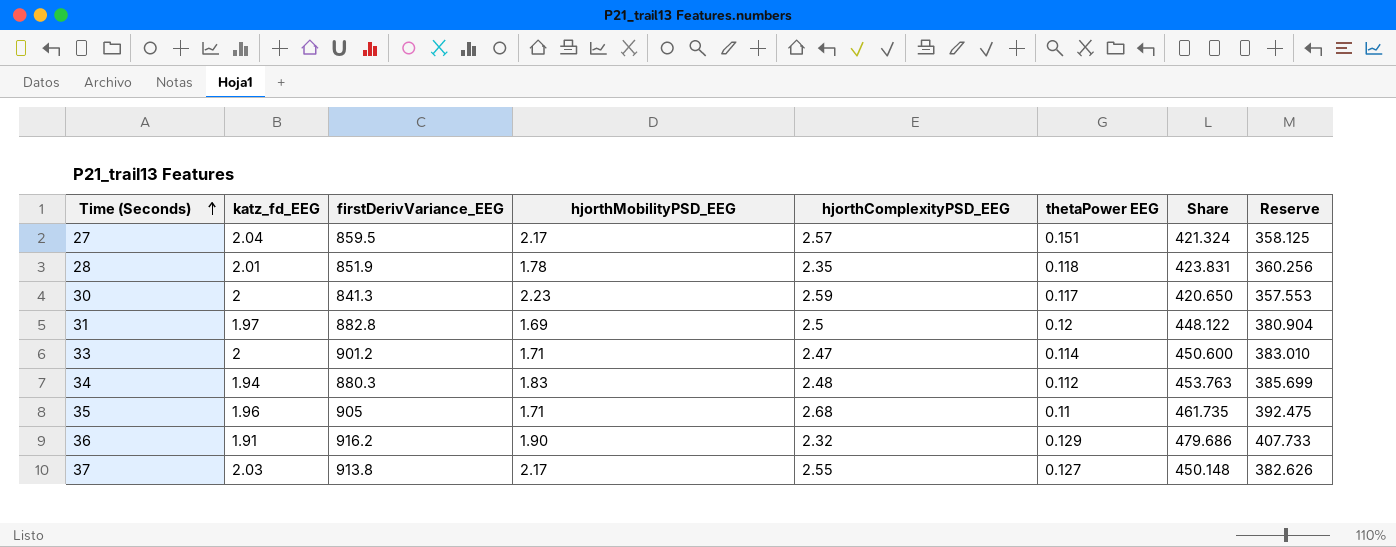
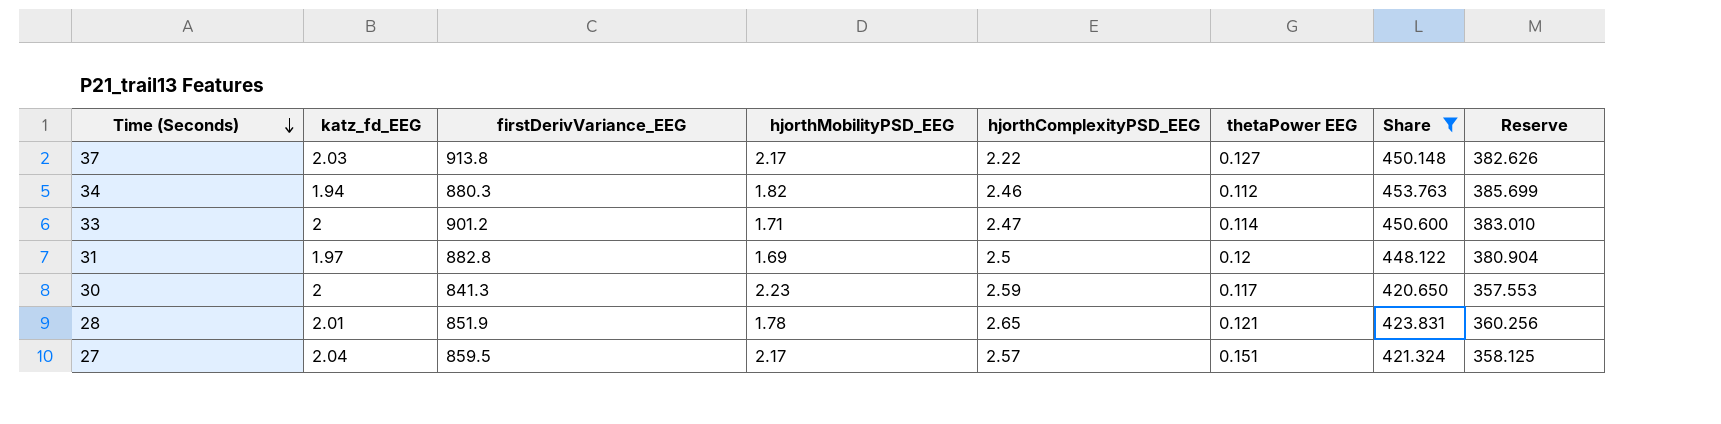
filter: none -> Share <= 453.763
row order: Time (Seconds) ascending -> Time (Seconds) descending
37 | hjorthComplexityPSD_EEG: 2.55 -> 2.22
34 | hjorthMobilityPSD_EEG: 1.83 -> 1.82
34 | hjorthComplexityPSD_EEG: 2.48 -> 2.46
28 | hjorthComplexityPSD_EEG: 2.35 -> 2.65
28 | thetaPower EEG: 0.118 -> 0.121

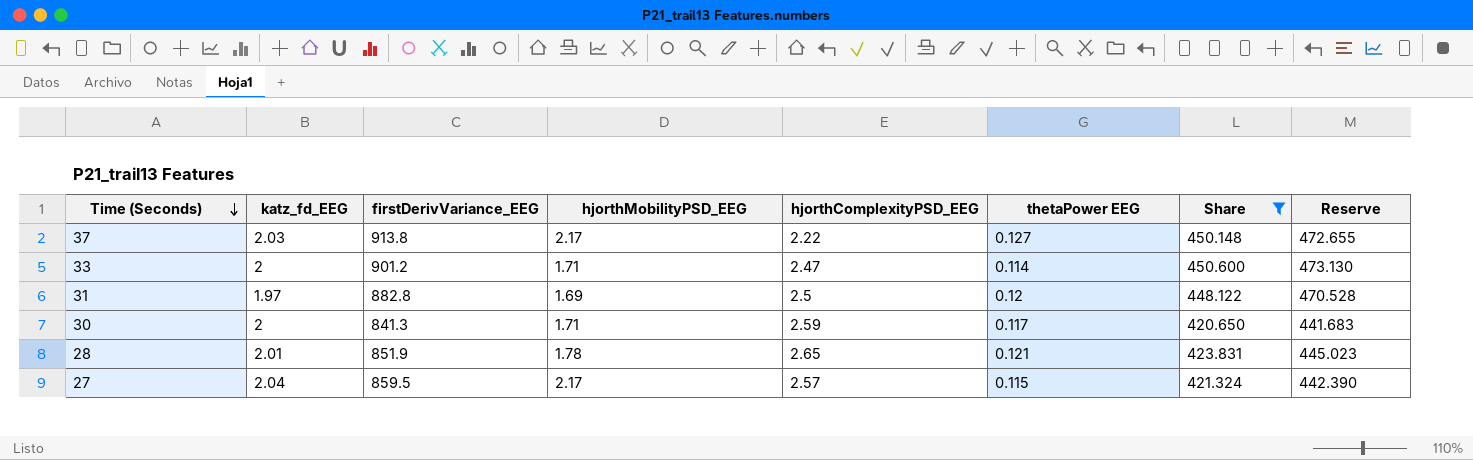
column Reserve | formula: [Share] * 0.85 -> [Share] * 1.05
row 34: 1.94 | 880.3 | 1.82 | 2.46 | 0.112 | 453.763 | 385.699 -> none
30 | hjorthMobilityPSD_EEG: 2.23 -> 1.71
27 | thetaPower EEG: 0.151 -> 0.115

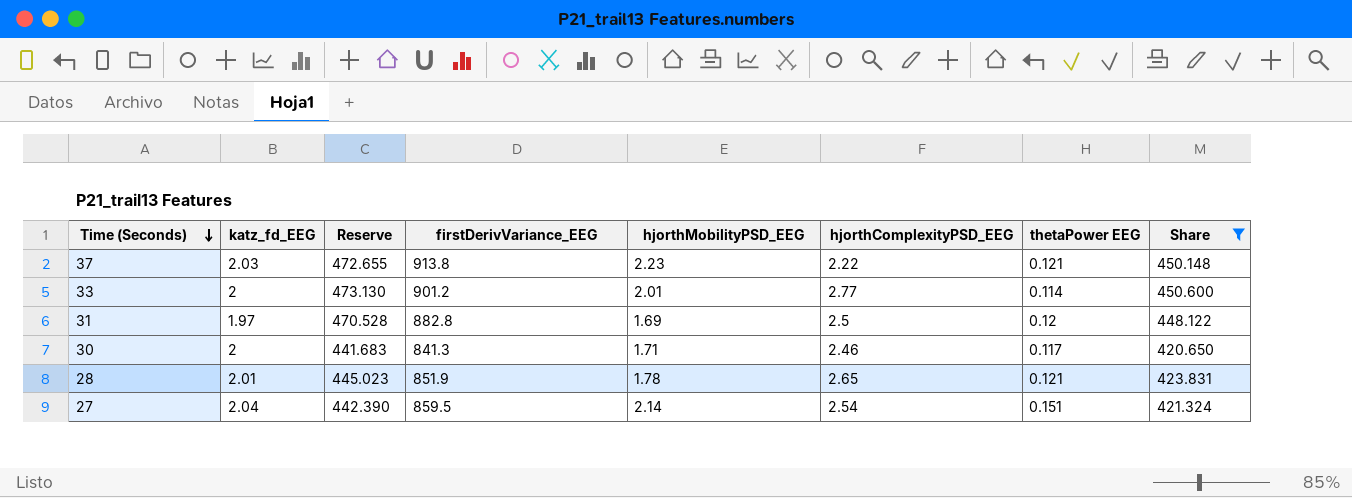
column Reserve | position: 8 -> 3
37 | hjorthMobilityPSD_EEG: 2.17 -> 2.23
37 | thetaPower EEG: 0.127 -> 0.121
33 | hjorthMobilityPSD_EEG: 1.71 -> 2.01
33 | hjorthComplexityPSD_EEG: 2.47 -> 2.77
30 | hjorthComplexityPSD_EEG: 2.59 -> 2.46
27 | hjorthMobilityPSD_EEG: 2.17 -> 2.14
27 | hjorthComplexityPSD_EEG: 2.57 -> 2.54
27 | thetaPower EEG: 0.115 -> 0.151

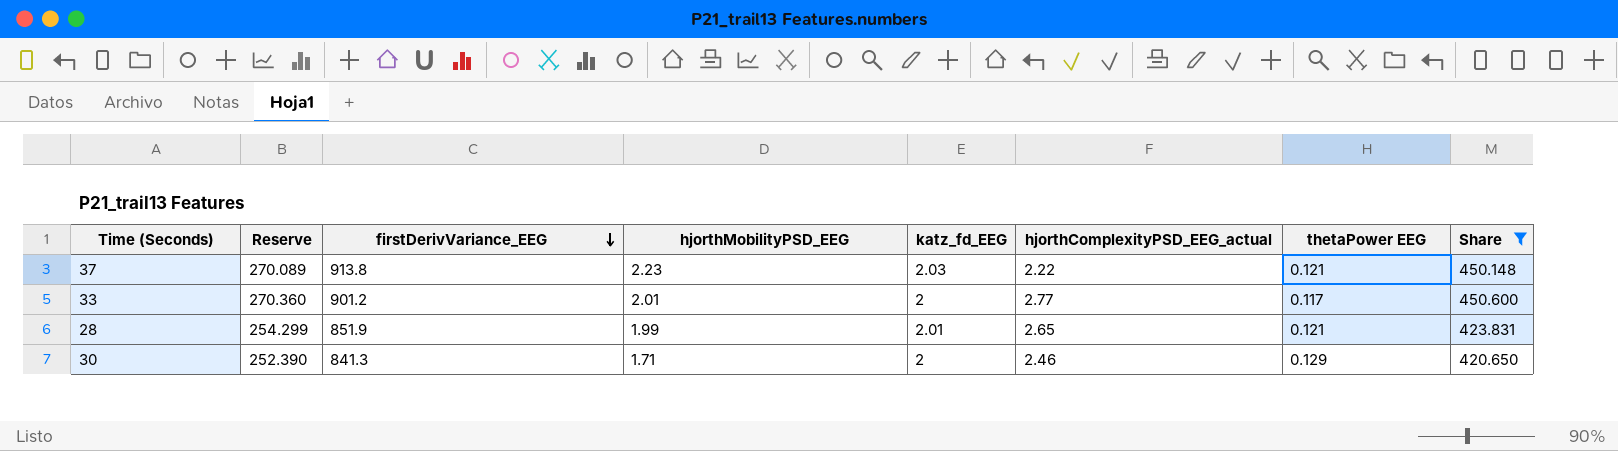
row order: Time (Seconds) descending -> firstDerivVariance_EEG descending
column Reserve | formula: [Share] * 1.05 -> [Share] * 0.6
column katz_fd_EEG | position: 2 -> 5
column name: hjorthComplexityPSD_EEG -> hjorthComplexityPSD_EEG_actual
row 31: 1.97 | 470.528 | 882.8 | 1.69 | 2.5 | 0.12 | 448.122 -> none
row 27: 2.04 | 442.390 | 859.5 | 2.14 | 2.54 | 0.151 | 421.324 -> none
33 | thetaPower EEG: 0.114 -> 0.117
28 | hjorthMobilityPSD_EEG: 1.78 -> 1.99
30 | thetaPower EEG: 0.117 -> 0.129

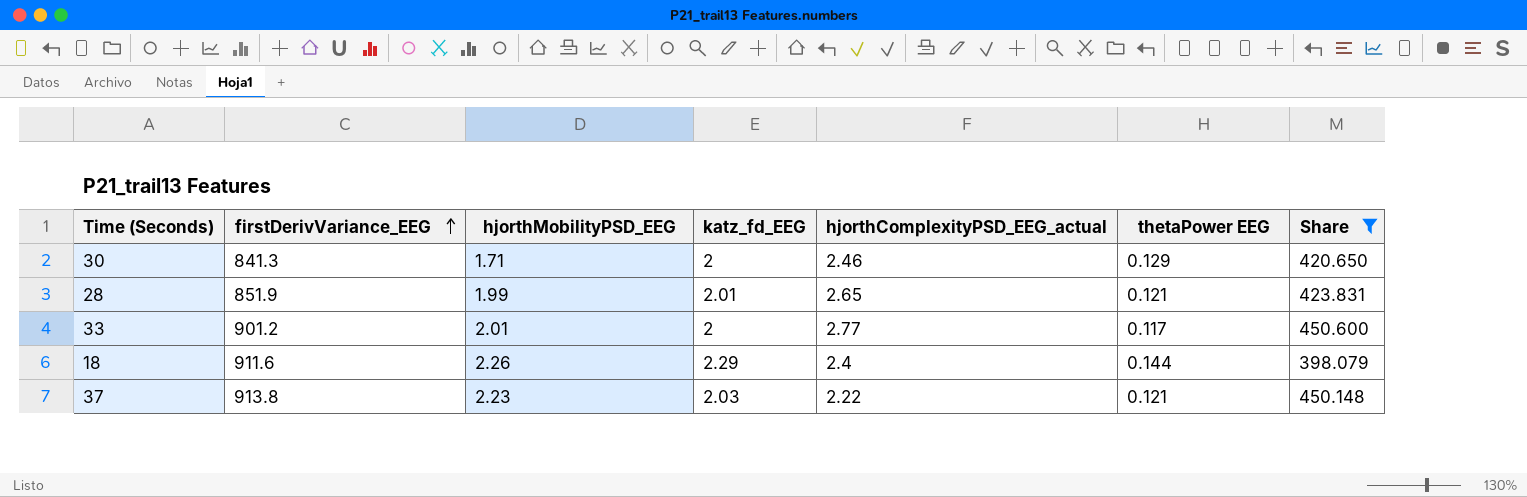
row order: firstDerivVariance_EEG descending -> firstDerivVariance_EEG ascending
column Reserve | formula: [Share] * 0.6 -> none
row 18: none -> 911.6 | 2.26 | 2.29 | 2.4 | 0.144 | 398.079

